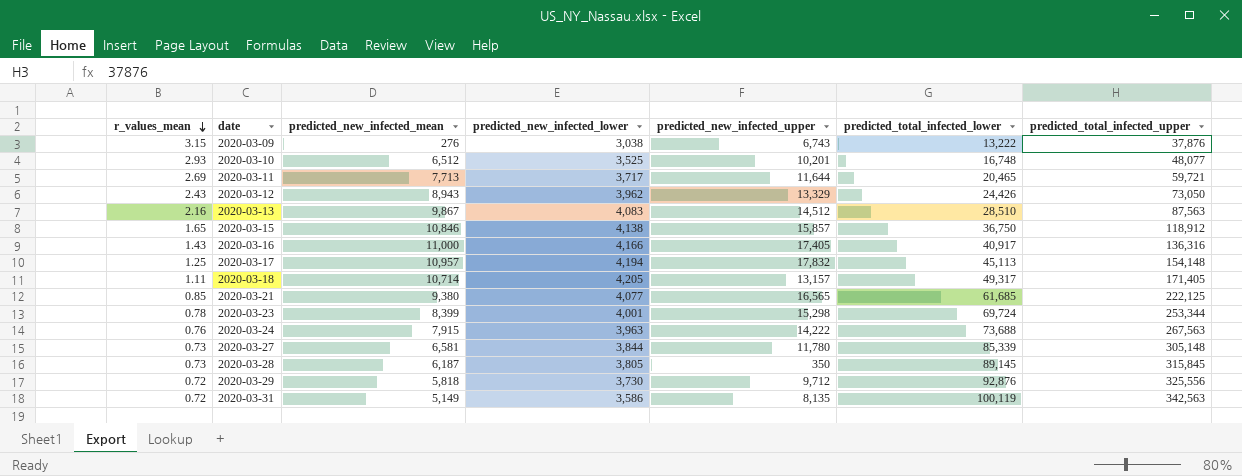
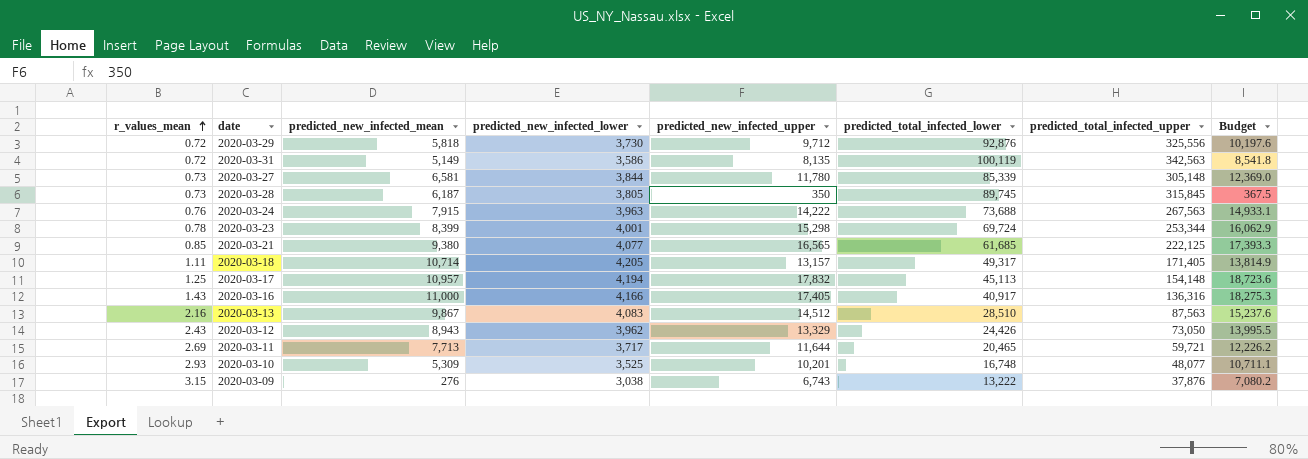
row order: r_values_mean descending -> r_values_mean ascending
column Budget | formula: none -> [predicted_new_infected_upper] * 1.05
row 2020-03-15: 1.65 | 10,846 | 4,138 | 15,857 | 36,750 | 118,912 -> none
2020-03-28 | predicted_total_infected_lower: 89,145 -> 89,745
2020-03-10 | predicted_new_infected_mean: 6,512 -> 5,309

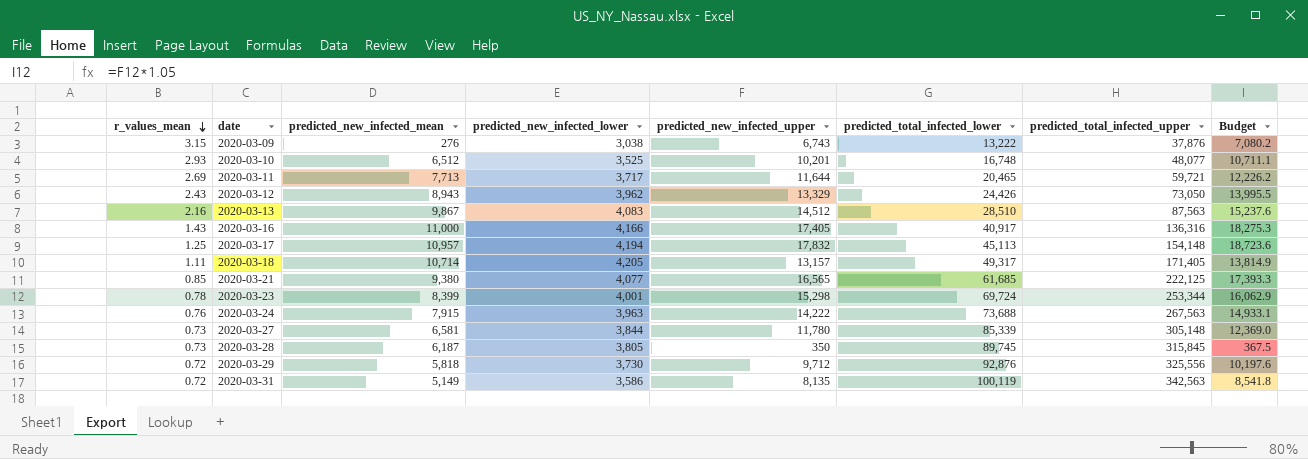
row order: r_values_mean ascending -> r_values_mean descending
2020-03-10 | predicted_new_infected_mean: 5,309 -> 6,512

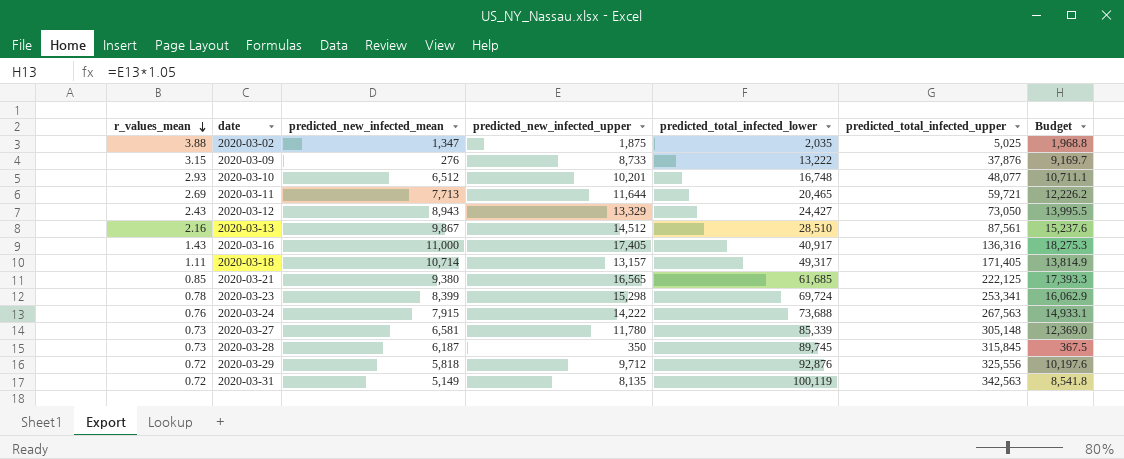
column predicted_new_infected_lower | position: 4 -> none
row 2020-03-17: 1.25 | 10,957 | 4,194 | 17,832 | 45,113 | 154,148 | 18,723.6 -> none
row 2020-03-02: none -> 3.88 | 1,347 | 1,875 | 2,035 | 5,025 | 1,968.8
2020-03-09 | predicted_new_infected_upper: 6,743 -> 8,733
2020-03-09 | Budget: 7,080.2 -> 9,169.7
2020-03-12 | predicted_total_infected_lower: 24,426 -> 24,427
2020-03-13 | predicted_total_infected_upper: 87,563 -> 87,561
2020-03-23 | predicted_total_infected_upper: 253,344 -> 253,341

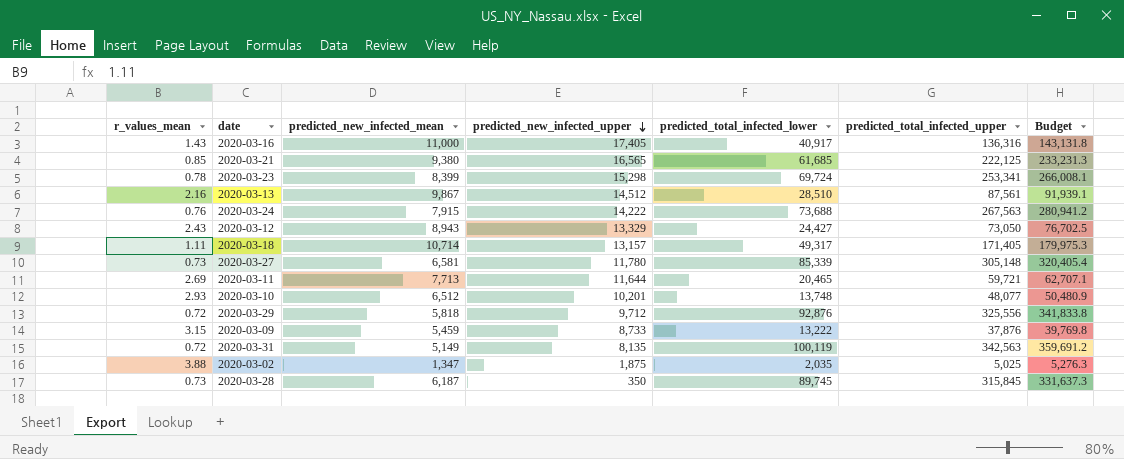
row order: r_values_mean descending -> predicted_new_infected_upper descending
column Budget | formula: [predicted_new_infected_upper] * 1.05 -> [predicted_total_infected_upper] * 1.05
2020-03-10 | predicted_total_infected_lower: 16,748 -> 13,748
2020-03-09 | predicted_new_infected_mean: 276 -> 5,459

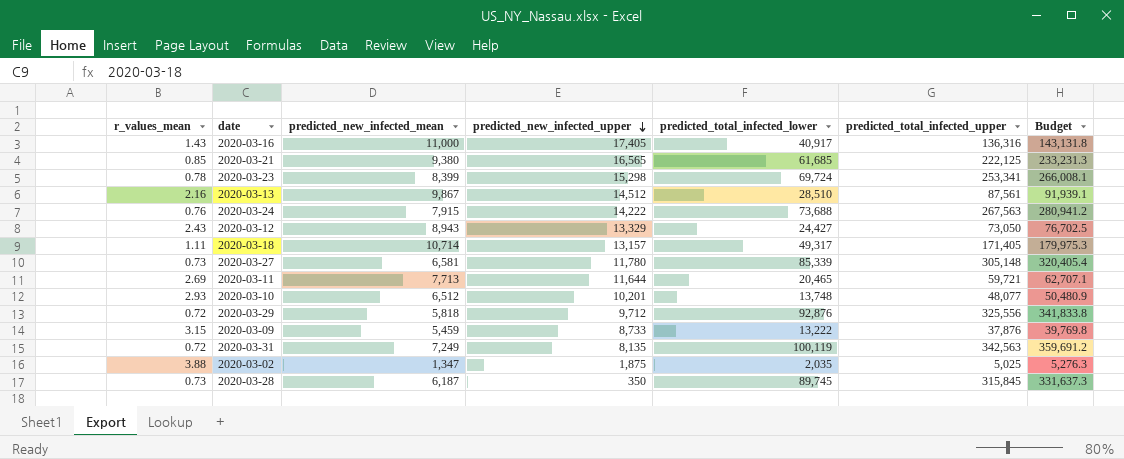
2020-03-31 | predicted_new_infected_mean: 5,149 -> 7,249

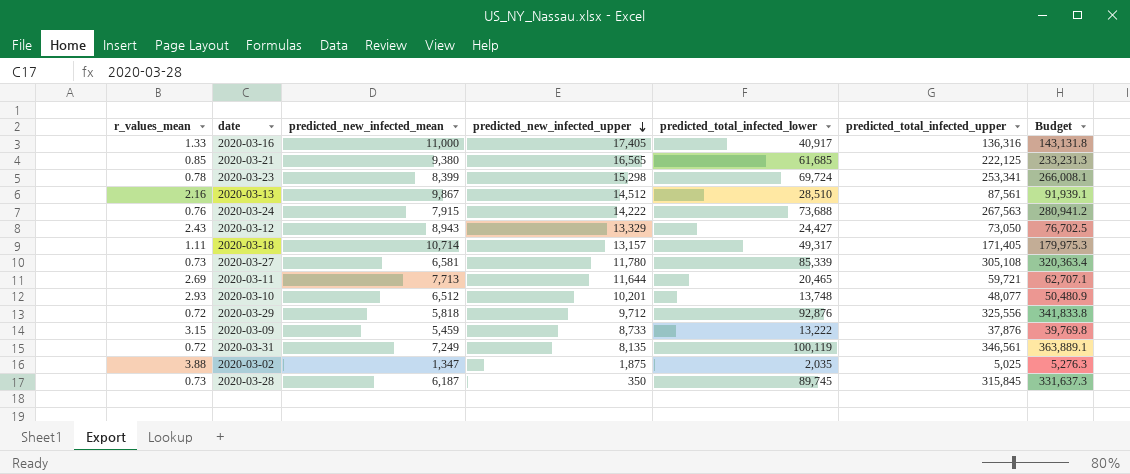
2020-03-16 | r_values_mean: 1.43 -> 1.33
2020-03-27 | predicted_total_infected_upper: 305,148 -> 305,108
2020-03-27 | Budget: 320,405.4 -> 320,363.4
2020-03-31 | predicted_total_infected_upper: 342,563 -> 346,561
2020-03-31 | Budget: 359,691.2 -> 363,889.1

